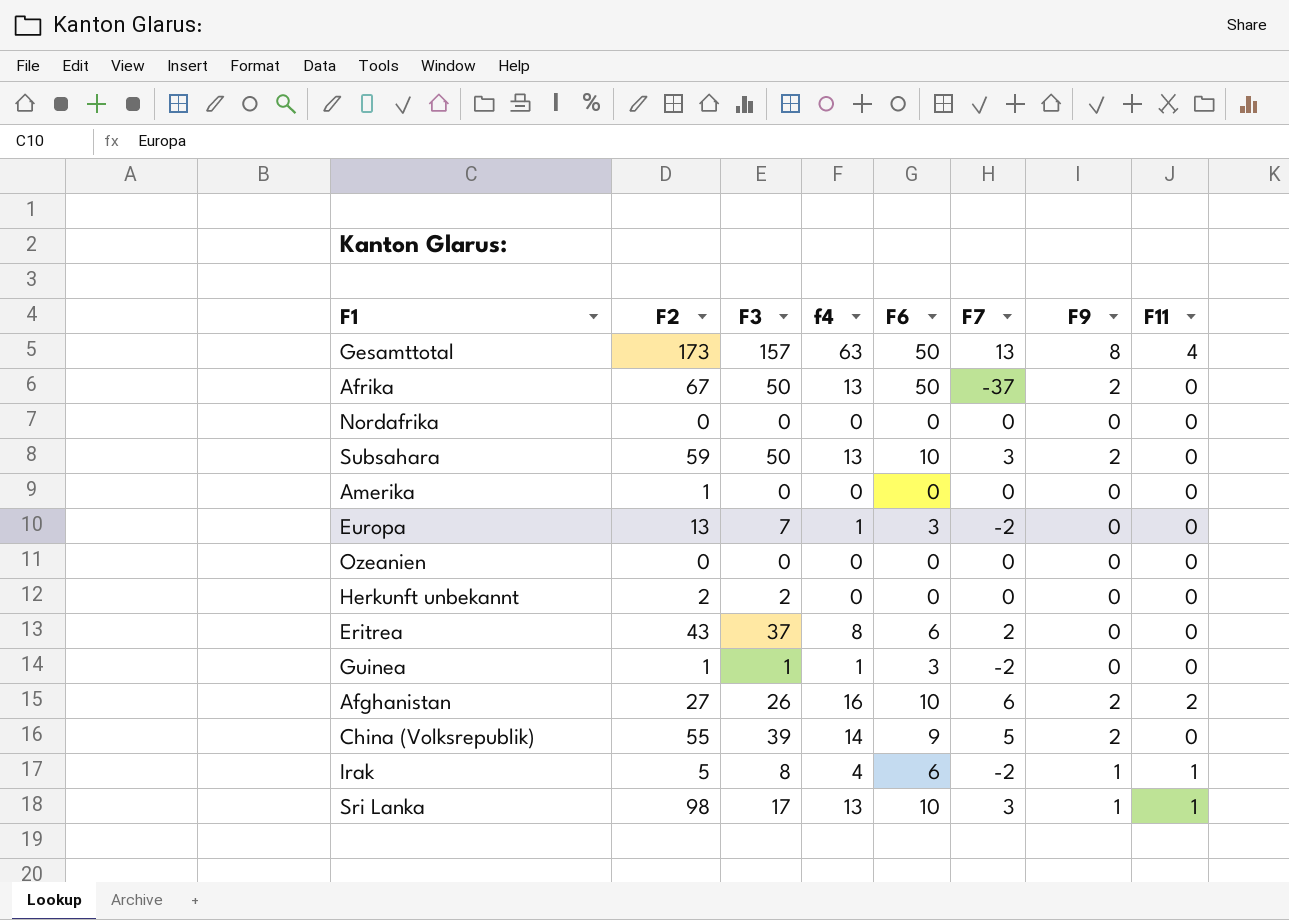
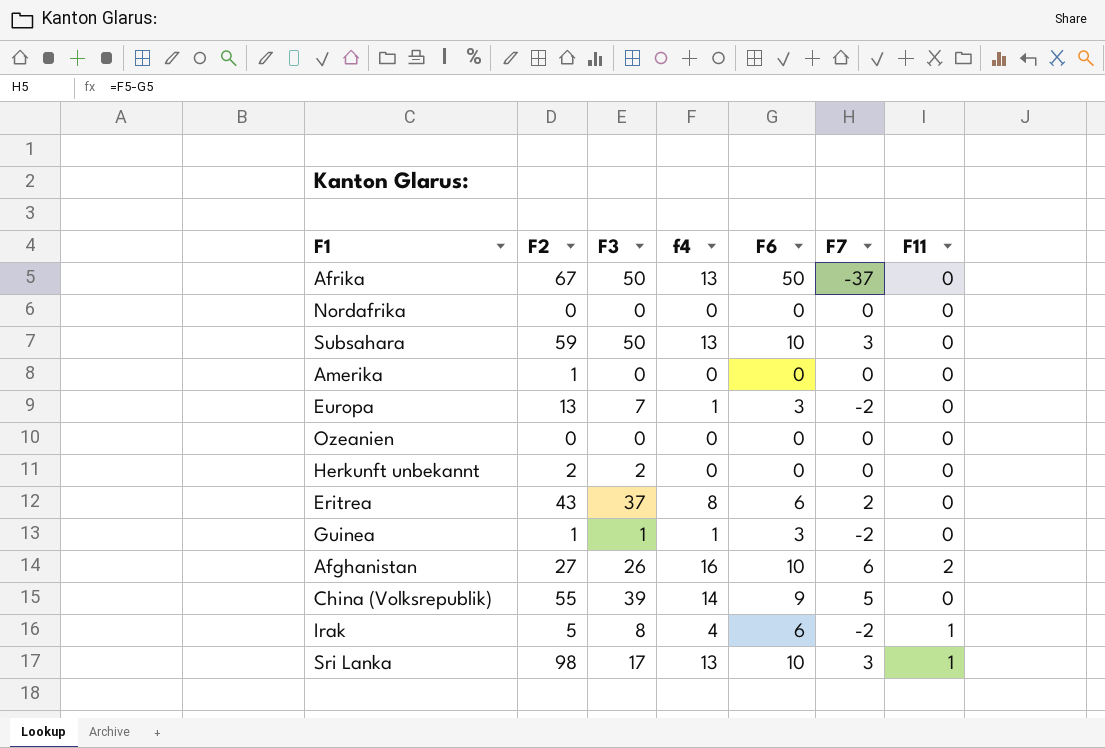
column F9 | position: 7 -> none
row Gesamttotal: 173 | 157 | 63 | 50 | 13 | 8 | 4 -> none

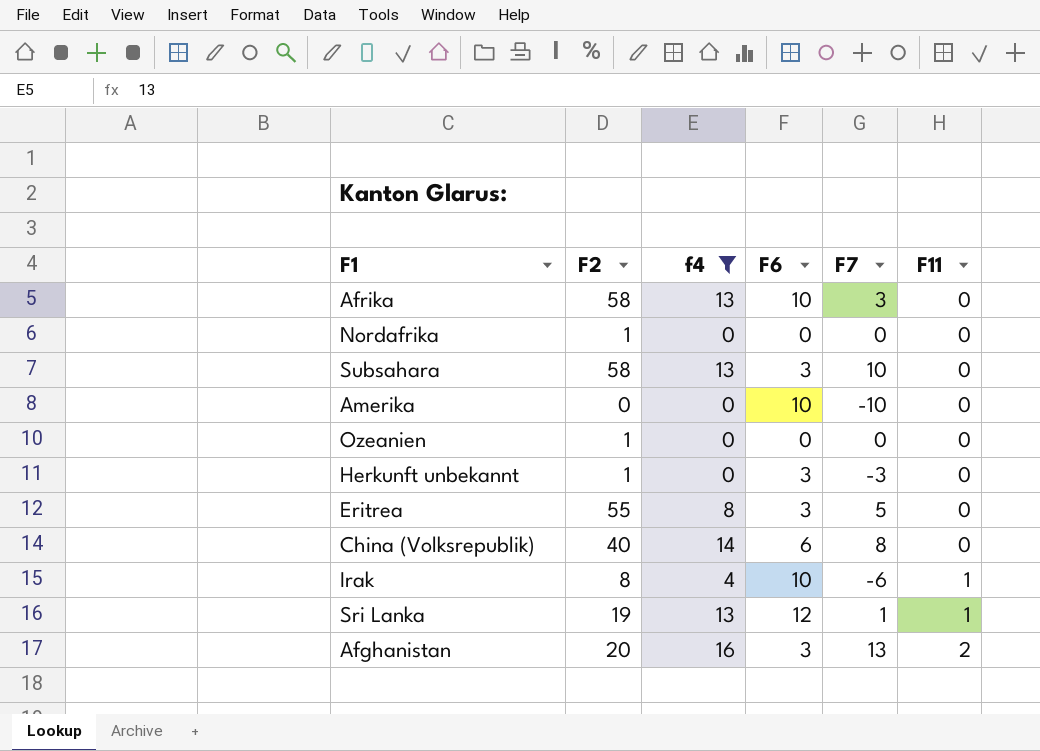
filter: none -> f4 != 1
row order: none -> F11 ascending
column F3 | position: 3 -> none
Afrika | F2: 67 -> 58
Afrika | F6: 50 -> 10
Afrika | F7: -37 -> 3
Nordafrika | F2: 0 -> 1
Subsahara | F2: 59 -> 58
Subsahara | F6: 10 -> 3
Subsahara | F7: 3 -> 10
Amerika | F2: 1 -> 0
Amerika | F6: 0 -> 10
Amerika | F7: 0 -> -10
Ozeanien | F2: 0 -> 1
Herkunft unbekannt | F2: 2 -> 1
Herkunft unbekannt | F6: 0 -> 3
Herkunft unbekannt | F7: 0 -> -3
Eritrea | F2: 43 -> 55
Eritrea | F6: 6 -> 3
Eritrea | F7: 2 -> 5
China (Volksrepublik) | F2: 55 -> 40
China (Volksrepublik) | F6: 9 -> 6
China (Volksrepublik) | F7: 5 -> 8
Irak | F2: 5 -> 8
Irak | F6: 6 -> 10
Irak | F7: -2 -> -6
Sri Lanka | F2: 98 -> 19
Sri Lanka | F6: 10 -> 12
Sri Lanka | F7: 3 -> 1
Afghanistan | F2: 27 -> 20
Afghanistan | F6: 10 -> 3
Afghanistan | F7: 6 -> 13

